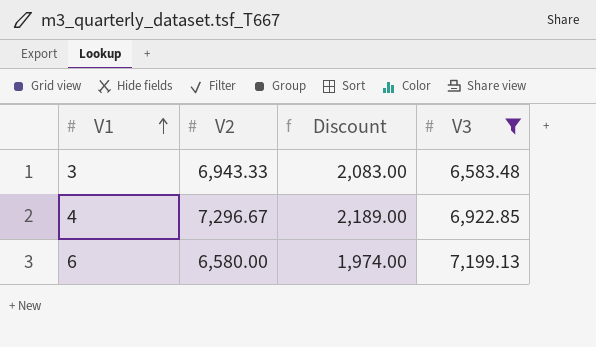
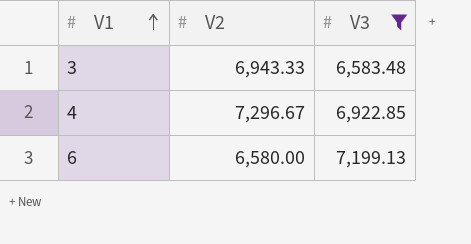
column Discount | formula: [V2] * 0.3 -> none

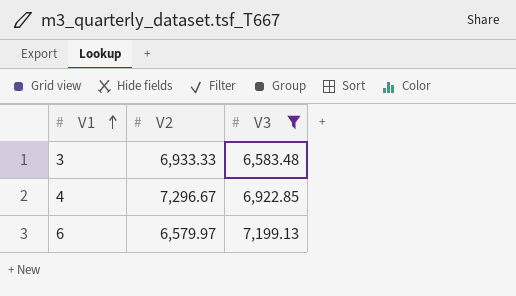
3 | V2: 6,943.33 -> 6,933.33
6 | V2: 6,580.00 -> 6,579.97

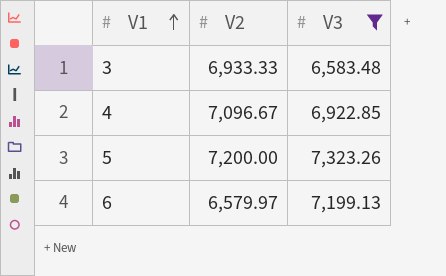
4 | V2: 7,296.67 -> 7,096.67
row 5: none -> 7,200.00 | 7,323.26

